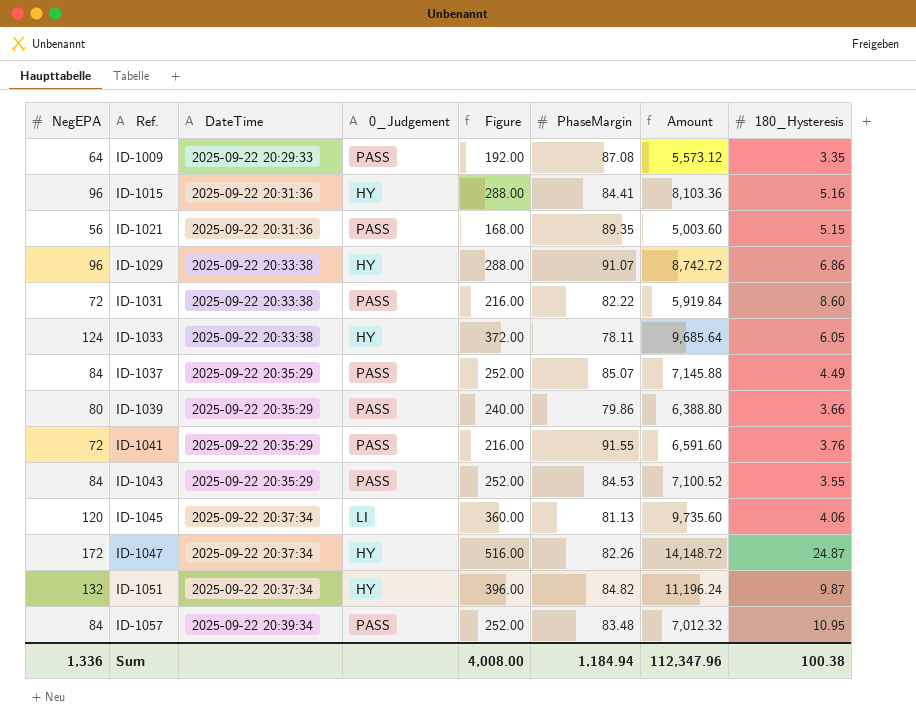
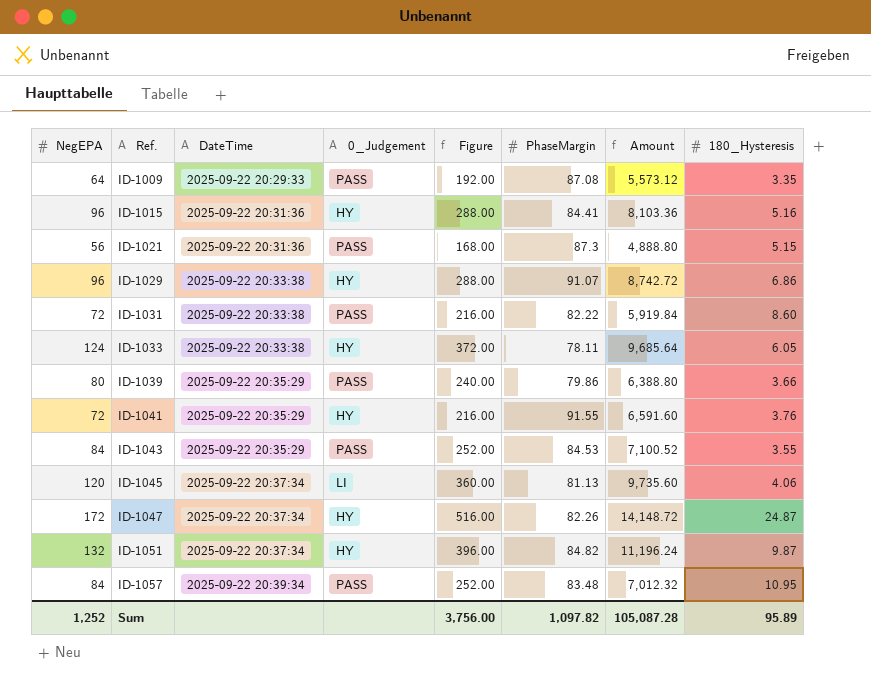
row ID-1037: 84 | 2025-09-22 20:35:29 | PASS | 252.00 | 85.07 | 7,145.88 | 4.49 -> none
ID-1021 | PhaseMargin: 89.35 -> 87.3
ID-1021 | Amount: 5,003.60 -> 4,888.80
ID-1041 | 0_Judgement: PASS -> HY
Sum | NegEPA: 1,336 -> 1,252
Sum | Figure: 4,008.00 -> 3,756.00
Sum | PhaseMargin: 1,184.94 -> 1,097.82
Sum | Amount: 112,347.96 -> 105,087.28
Sum | 180_Hysteresis: 100.38 -> 95.89

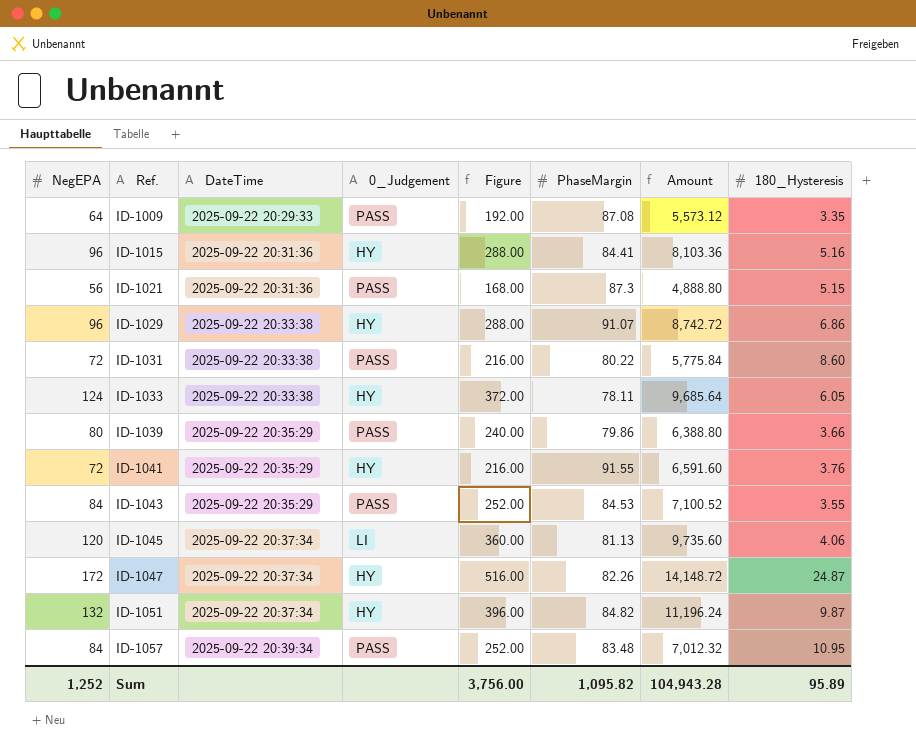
ID-1031 | PhaseMargin: 82.22 -> 80.22
ID-1031 | Amount: 5,919.84 -> 5,775.84
Sum | PhaseMargin: 1,097.82 -> 1,095.82
Sum | Amount: 105,087.28 -> 104,943.28

